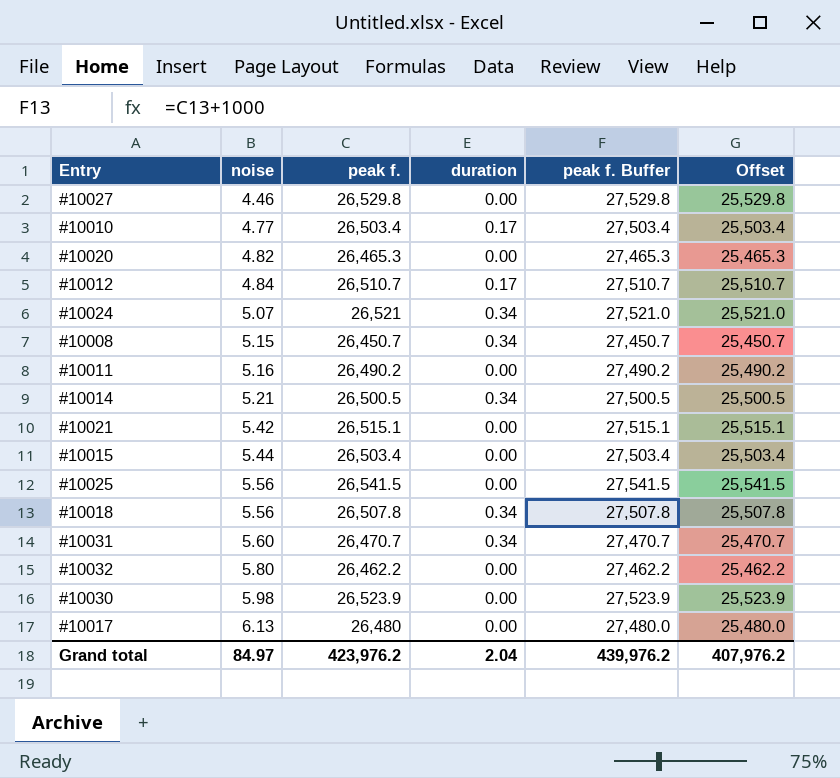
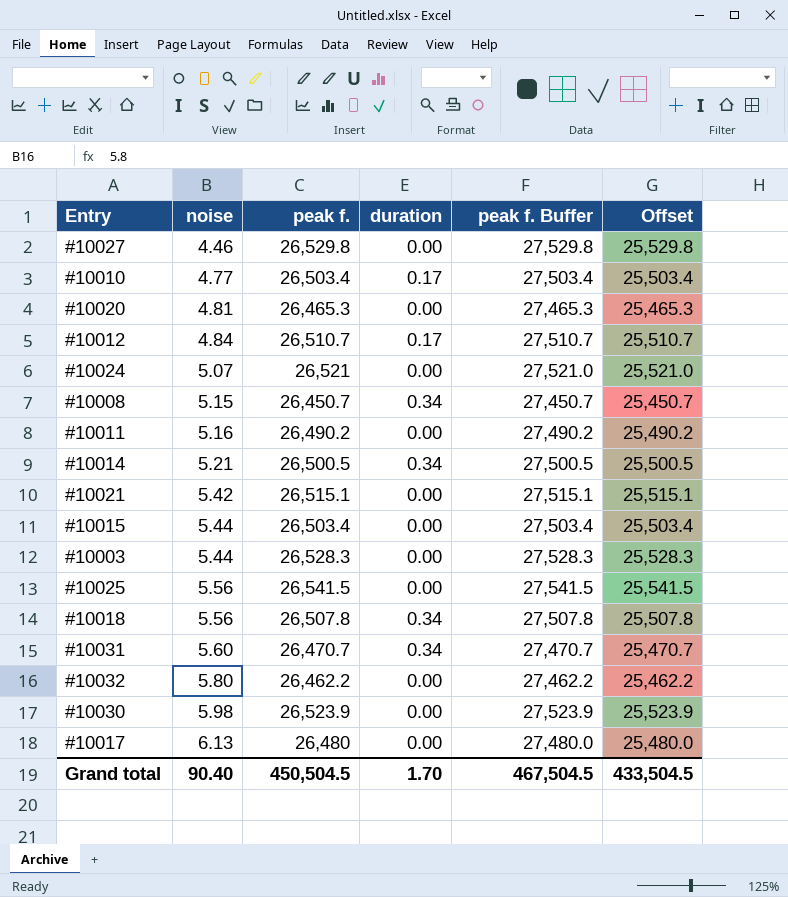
#10020 | noise: 4.82 -> 4.81
#10024 | duration: 0.34 -> 0.00
row #10003: none -> 5.44 | 26,528.3 | 0.00 | 27,528.3 | 25,528.3
Grand total | noise: 84.97 -> 90.40
Grand total | peak f.: 423,976.2 -> 450,504.5
Grand total | duration: 2.04 -> 1.70
Grand total | peak f. Buffer: 439,976.2 -> 467,504.5
Grand total | Offset: 407,976.2 -> 433,504.5

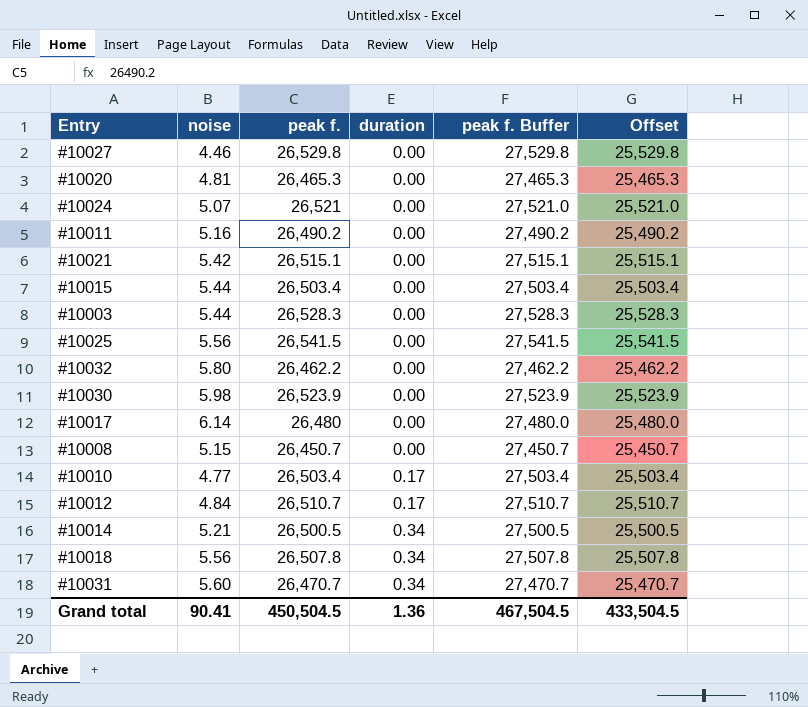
row order: noise ascending -> duration ascending
#10017 | noise: 6.13 -> 6.14
#10008 | duration: 0.34 -> 0.00
Grand total | noise: 90.40 -> 90.41
Grand total | duration: 1.70 -> 1.36

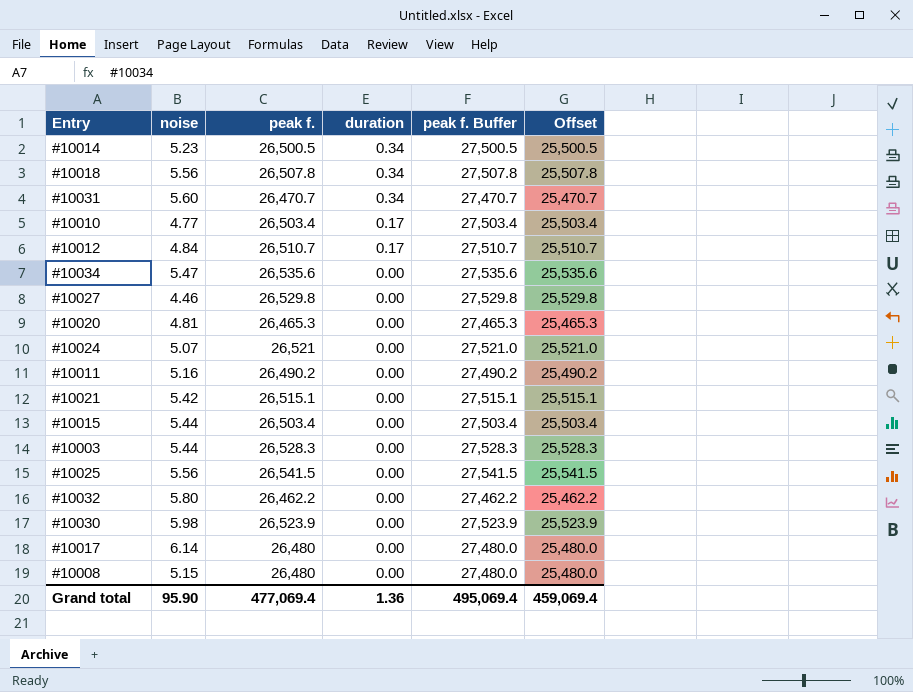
row order: duration ascending -> duration descending
#10014 | noise: 5.21 -> 5.23
row #10034: none -> 5.47 | 26,535.6 | 0.00 | 27,535.6 | 25,535.6
#10008 | peak f.: 26,450.7 -> 26,480
#10008 | peak f. Buffer: 27,450.7 -> 27,480.0
#10008 | Offset: 25,450.7 -> 25,480.0
Grand total | noise: 90.41 -> 95.90
Grand total | peak f.: 450,504.5 -> 477,069.4
Grand total | peak f. Buffer: 467,504.5 -> 495,069.4
Grand total | Offset: 433,504.5 -> 459,069.4

